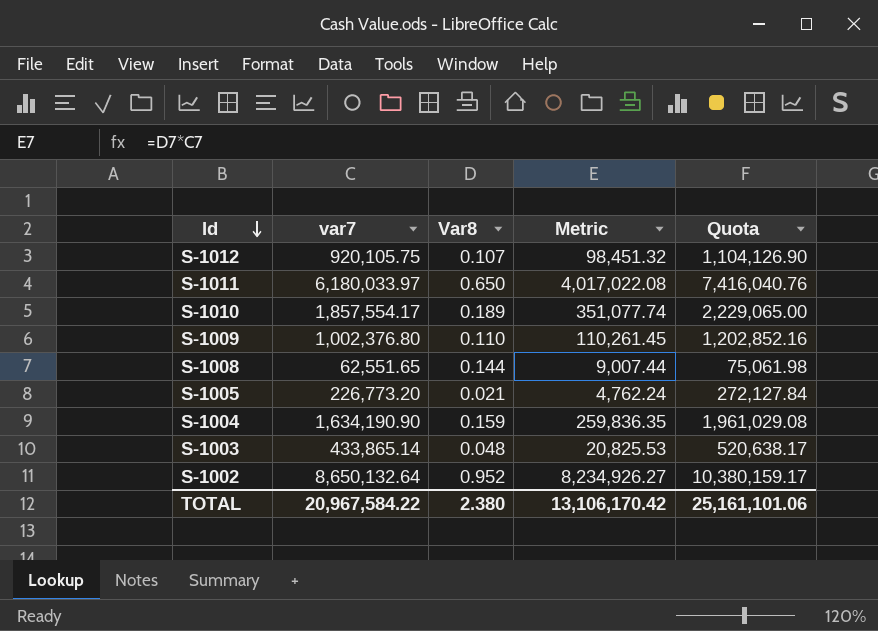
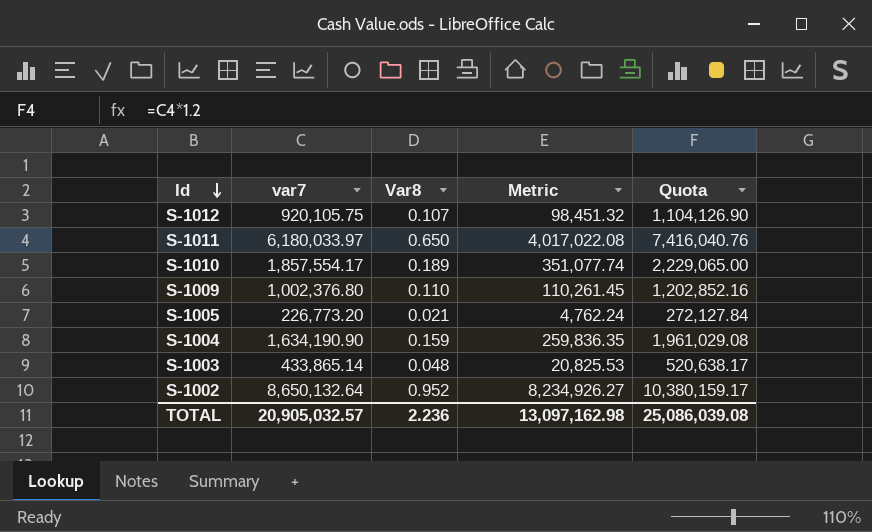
row S-1008: 62,551.65 | 0.144 | 9,007.44 | 75,061.98 -> none
TOTAL | var7: 20,967,584.22 -> 20,905,032.57
TOTAL | Var8: 2.380 -> 2.236
TOTAL | Metric: 13,106,170.42 -> 13,097,162.98
TOTAL | Quota: 25,161,101.06 -> 25,086,039.08

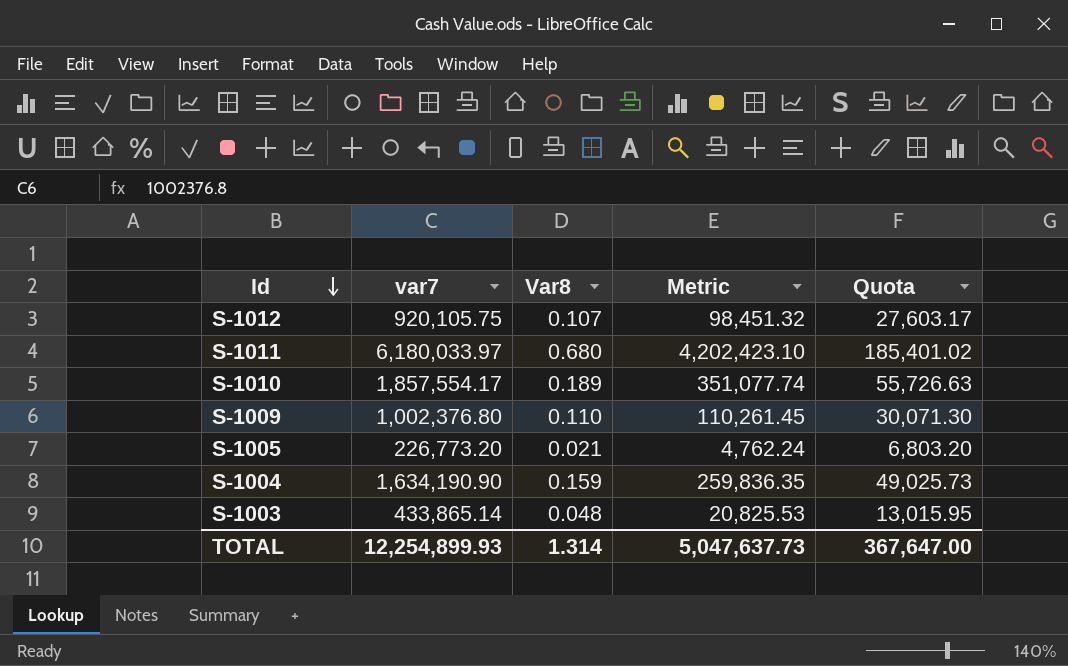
column Quota | formula: [var7] * 1.2 -> [var7] * 0.03
row S-1002: 8,650,132.64 | 0.952 | 8,234,926.27 | 10,380,159.17 -> none
S-1011 | Var8: 0.650 -> 0.680
S-1011 | Metric: 4,017,022.08 -> 4,202,423.10
TOTAL | var7: 20,905,032.57 -> 12,254,899.93
TOTAL | Var8: 2.236 -> 1.314
TOTAL | Metric: 13,097,162.98 -> 5,047,637.73
TOTAL | Quota: 25,086,039.08 -> 367,647.00

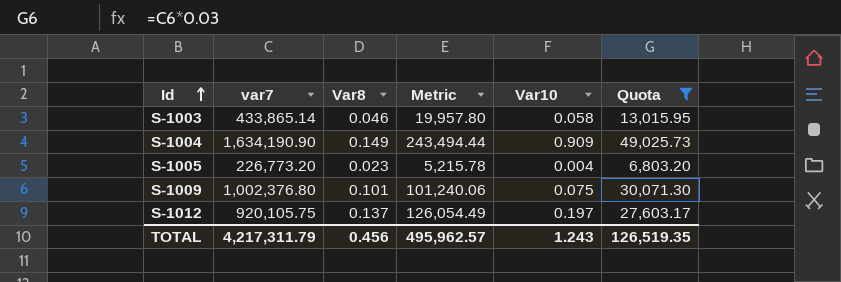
filter: none -> Quota <= 49,025.73
row order: Id descending -> Id ascending
column Var10 | position: none -> 5
S-1003 | Var8: 0.048 -> 0.046
S-1003 | Metric: 20,825.53 -> 19,957.80
S-1004 | Var8: 0.159 -> 0.149
S-1004 | Metric: 259,836.35 -> 243,494.44
S-1005 | Var8: 0.021 -> 0.023
S-1005 | Metric: 4,762.24 -> 5,215.78
S-1009 | Var8: 0.110 -> 0.101
S-1009 | Metric: 110,261.45 -> 101,240.06
S-1012 | Var8: 0.107 -> 0.137
S-1012 | Metric: 98,451.32 -> 126,054.49
TOTAL | var7: 12,254,899.93 -> 4,217,311.79
TOTAL | Var8: 1.314 -> 0.456
TOTAL | Metric: 5,047,637.73 -> 495,962.57
TOTAL | Quota: 367,647.00 -> 126,519.35

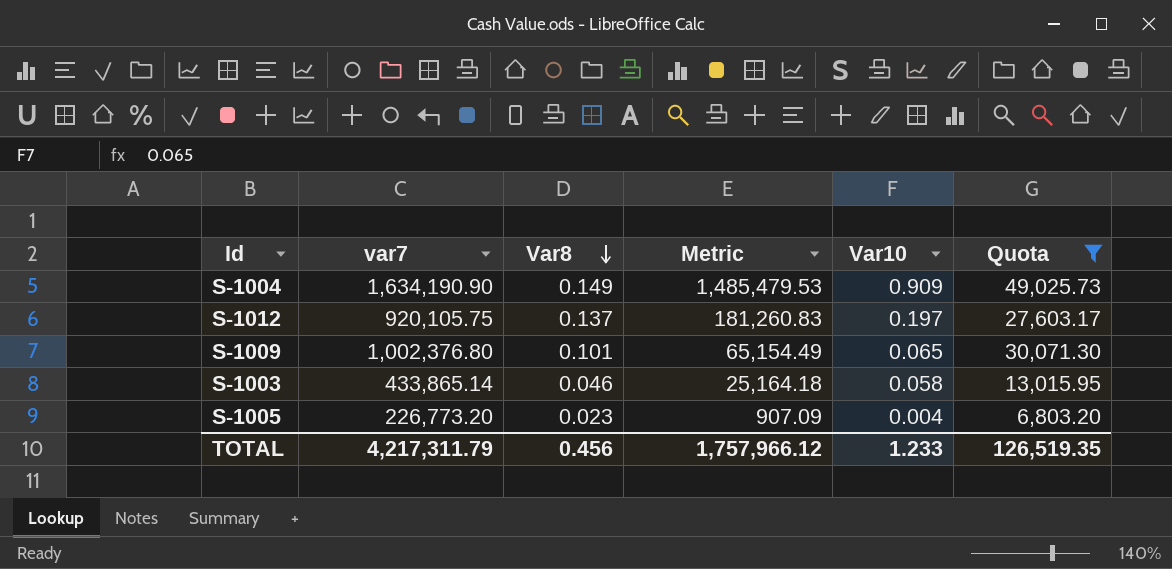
row order: Id ascending -> Var8 descending
column Metric | formula: [var7] * [Var8] -> [var7] * [Var10]
S-1009 | Var10: 0.075 -> 0.065
TOTAL | Metric: 495,962.57 -> 1,757,966.12
TOTAL | Var10: 1.243 -> 1.233

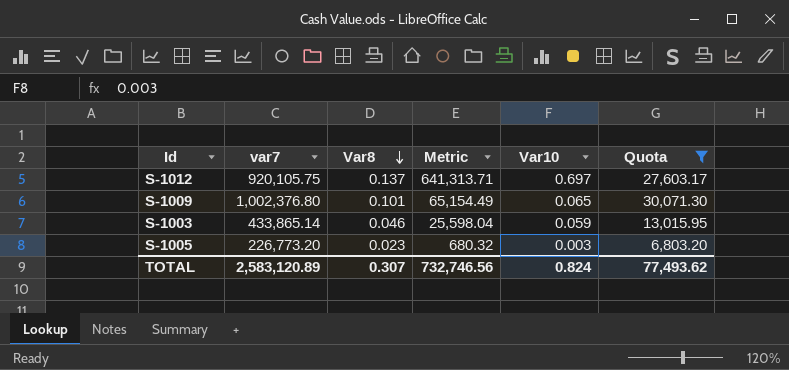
row S-1004: 1,634,190.90 | 0.149 | 1,485,479.53 | 0.909 | 49,025.73 -> none
S-1012 | Metric: 181,260.83 -> 641,313.71
S-1012 | Var10: 0.197 -> 0.697
S-1003 | Metric: 25,164.18 -> 25,598.04
S-1003 | Var10: 0.058 -> 0.059
S-1005 | Metric: 907.09 -> 680.32
S-1005 | Var10: 0.004 -> 0.003
TOTAL | var7: 4,217,311.79 -> 2,583,120.89
TOTAL | Var8: 0.456 -> 0.307
TOTAL | Metric: 1,757,966.12 -> 732,746.56
TOTAL | Var10: 1.233 -> 0.824
TOTAL | Quota: 126,519.35 -> 77,493.62

